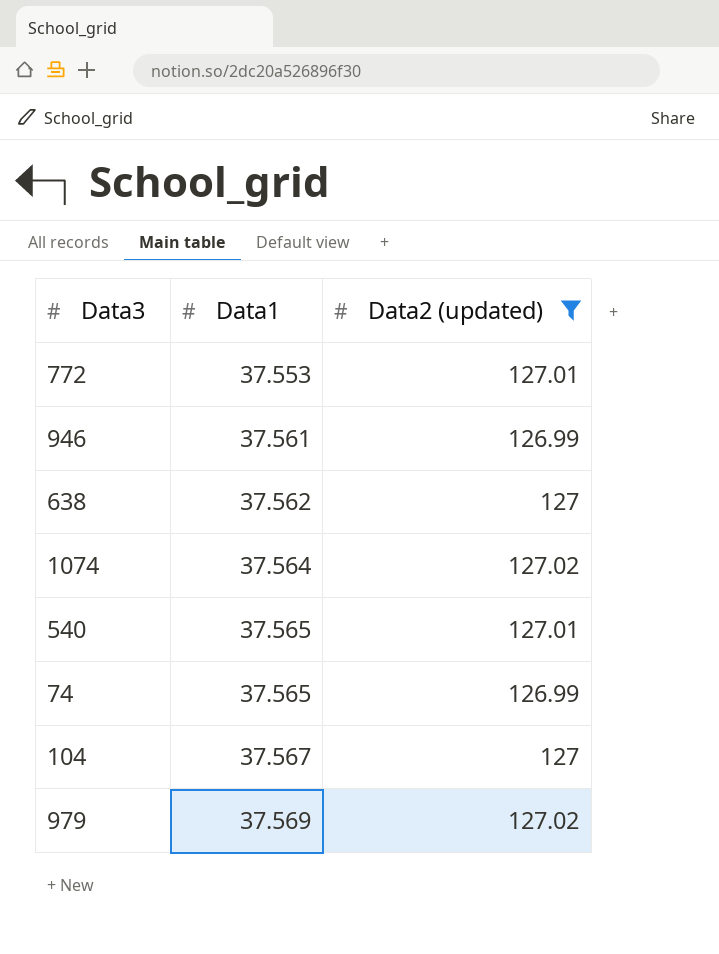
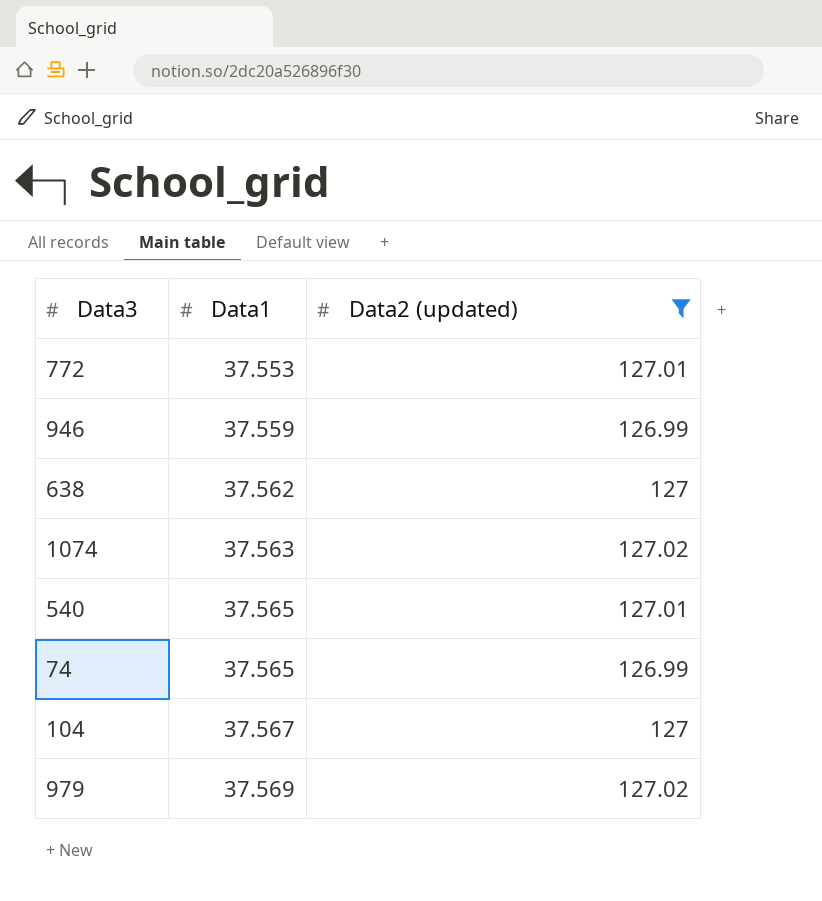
946 | Data1: 37.561 -> 37.559
1074 | Data1: 37.564 -> 37.563

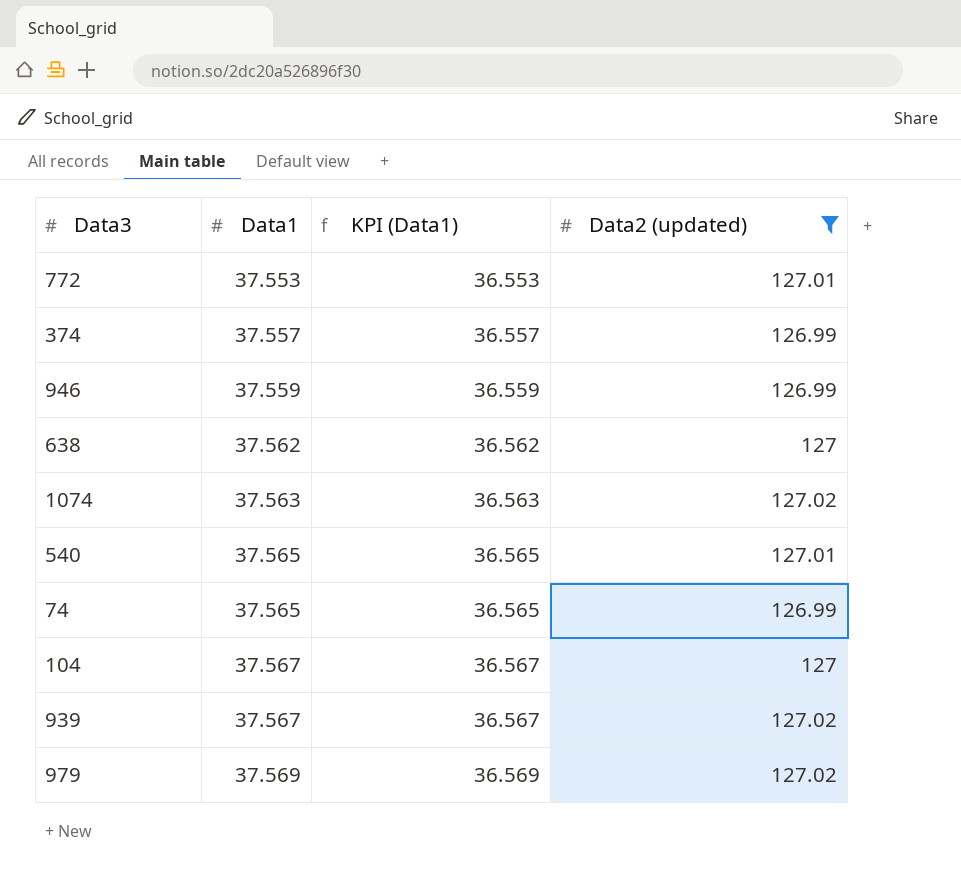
column KPI (Data1) | formula: none -> [Data1] - 1
row 374: none -> 37.557 | 36.557 | 126.99
row 939: none -> 37.567 | 36.567 | 127.02

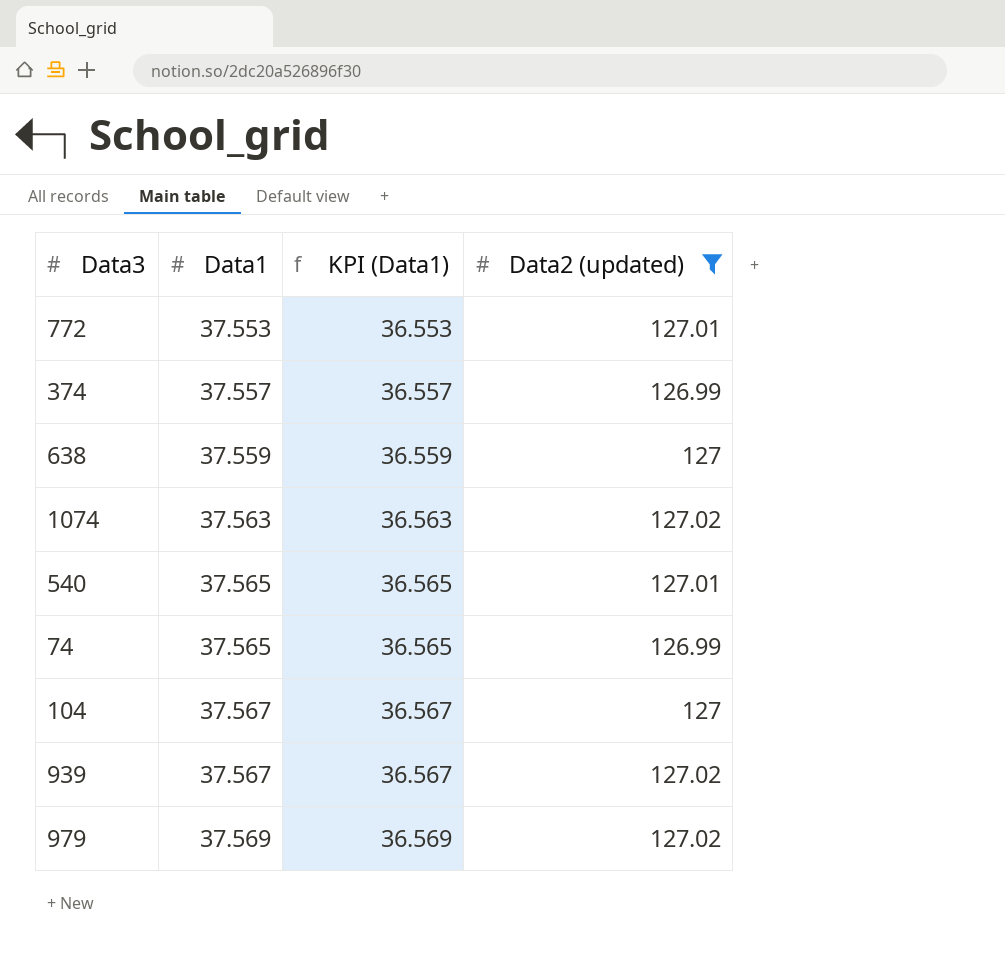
row 946: 37.559 | 36.559 | 126.99 -> none
638 | Data1: 37.562 -> 37.559
638 | KPI (Data1): 36.562 -> 36.559

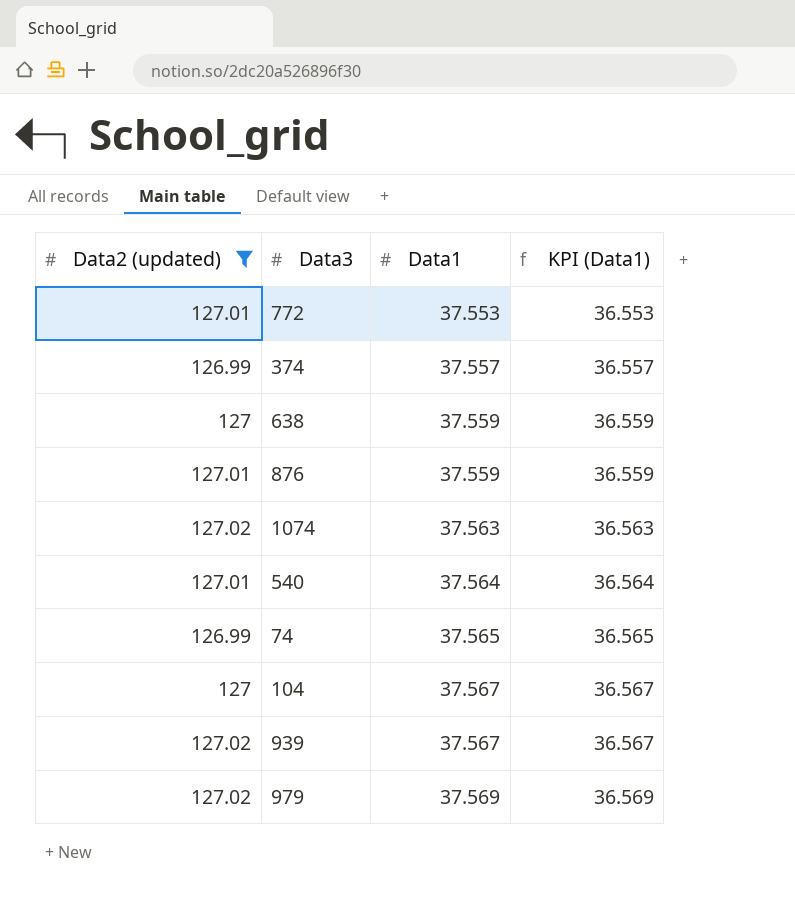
column Data2 (updated) | position: 4 -> 1
row 876: none -> 127.01 | 37.559 | 36.559
540 | Data1: 37.565 -> 37.564
540 | KPI (Data1): 36.565 -> 36.564

